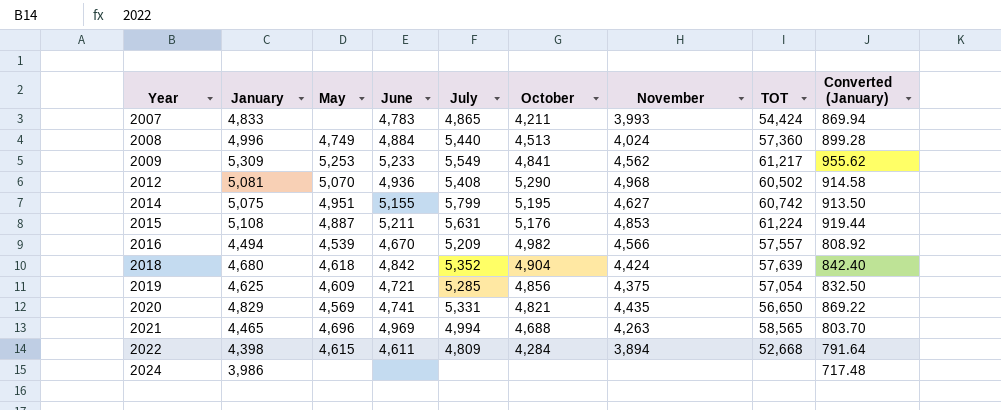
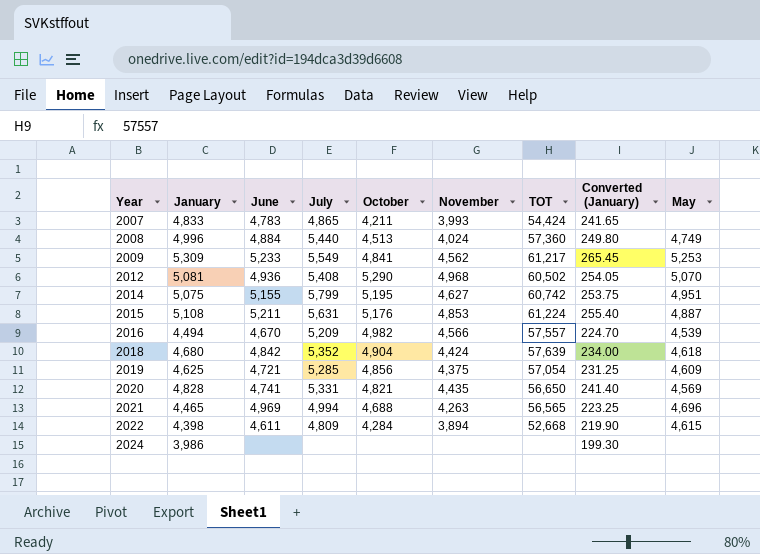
column Converted (January) | formula: [January] * 0.18 -> [January] * 0.05
column May | position: 3 -> 9
2020 | January: 4,829 -> 4,828
2021 | TOT: 58,565 -> 56,565

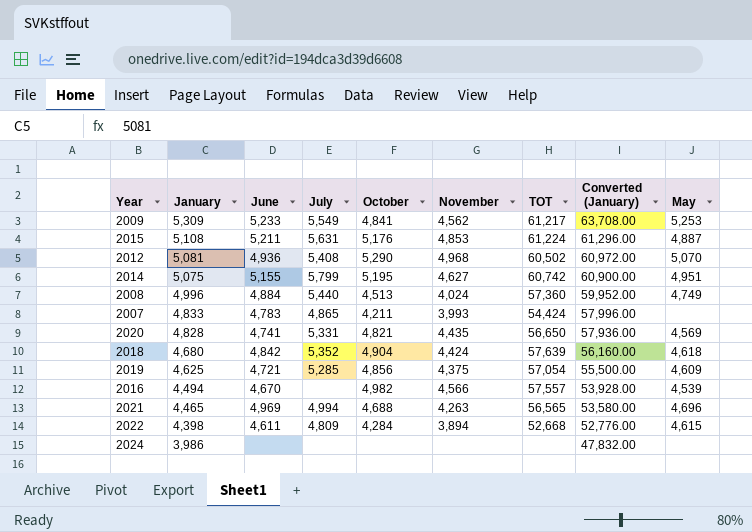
row order: Year ascending -> January descending
column Converted (January) | formula: [January] * 0.05 -> [January] * 12
2016 | July: 5,209 -> none

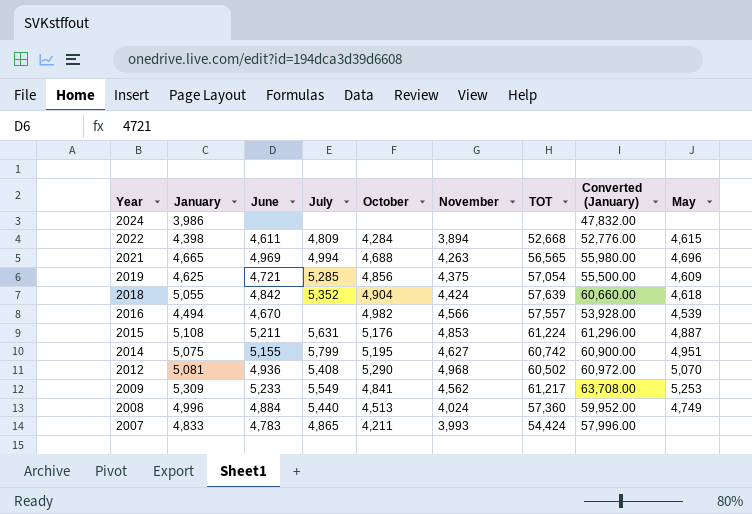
row order: January descending -> Year descending
row 2020: 4,828 | 4,741 | 5,331 | 4,821 | 4,435 | 56,650 | 57,936.00 | 4,569 -> none
2021 | January: 4,465 -> 4,665
2021 | Converted (January): 53,580.00 -> 55,980.00
2018 | January: 4,680 -> 5,055
2018 | Converted (January): 56,160.00 -> 60,660.00

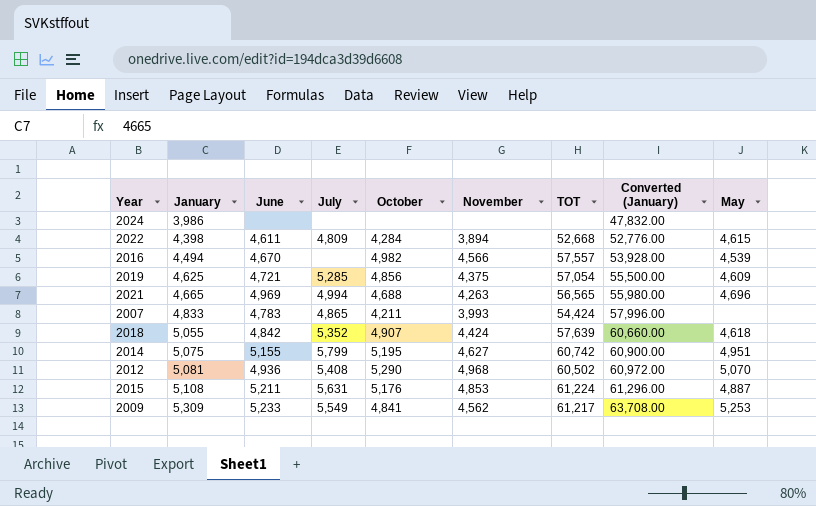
row order: Year descending -> January ascending
row 2008: 4,996 | 4,884 | 5,440 | 4,513 | 4,024 | 57,360 | 59,952.00 | 4,749 -> none
2018 | October: 4,904 -> 4,907

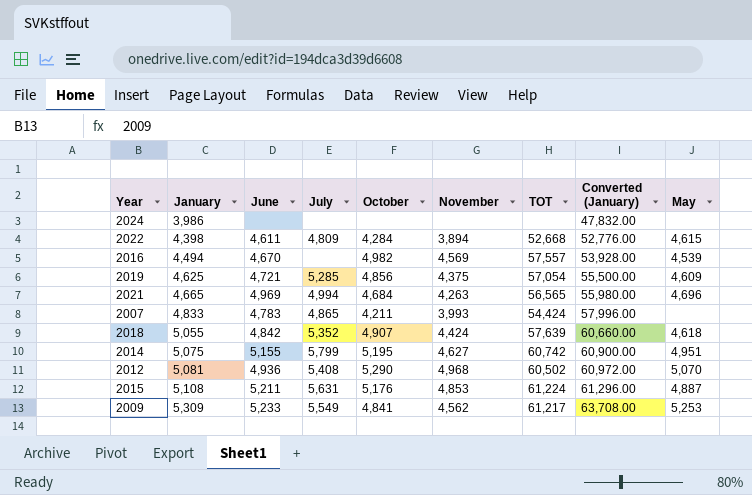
2016 | November: 4,566 -> 4,569
2021 | October: 4,688 -> 4,684

